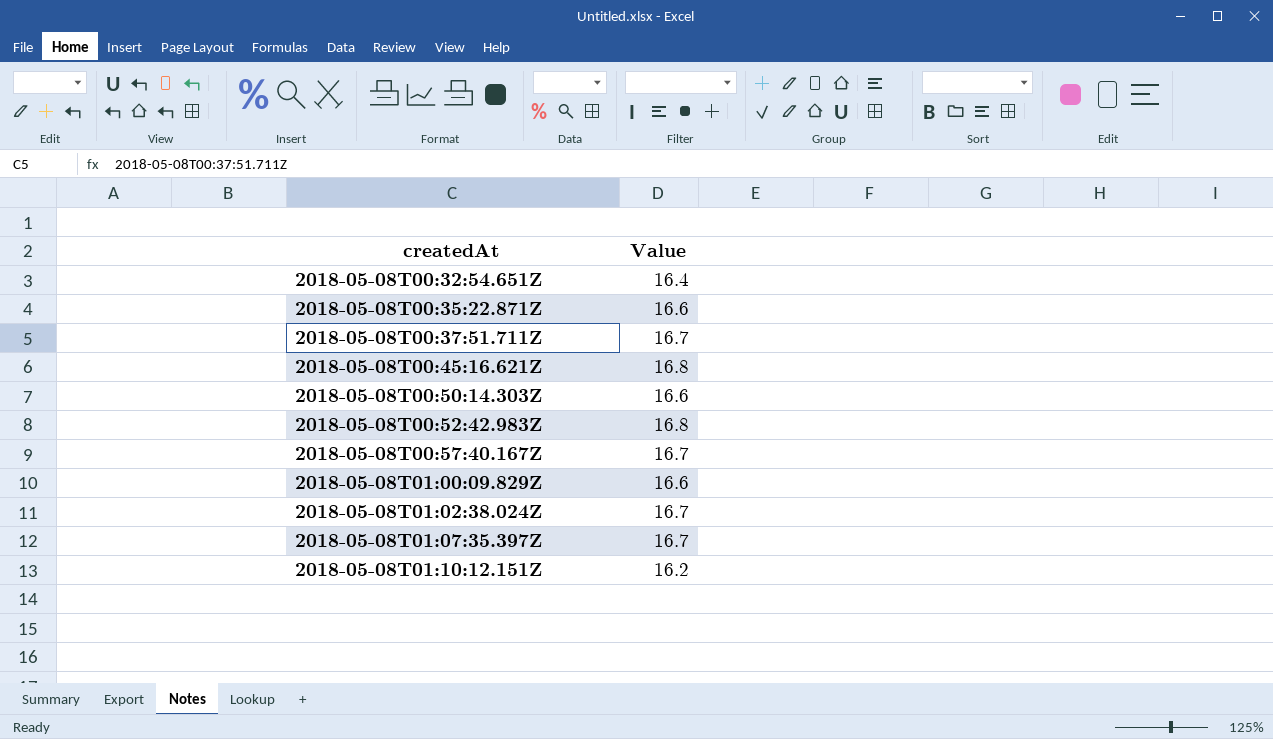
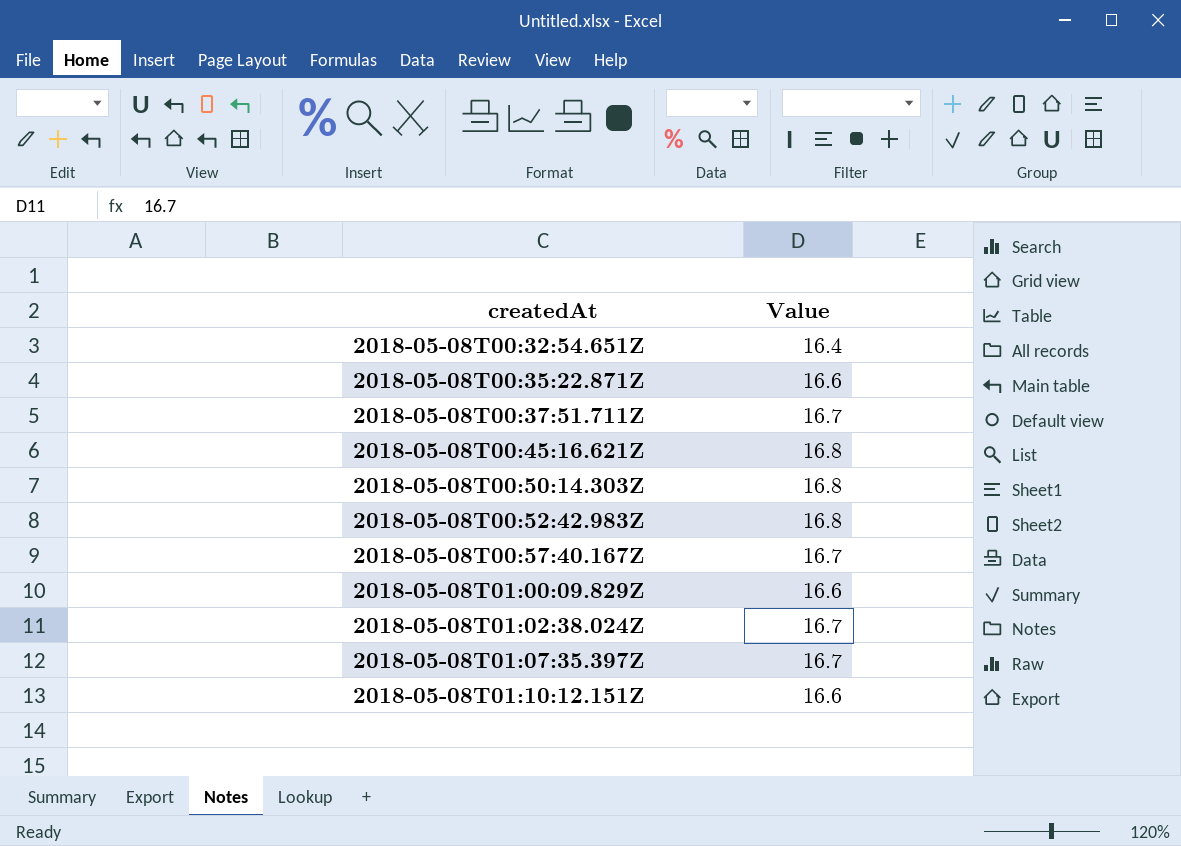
2018-05-08T00:50:14.303Z | Value: 16.6 -> 16.8
2018-05-08T01:10:12.151Z | Value: 16.2 -> 16.6

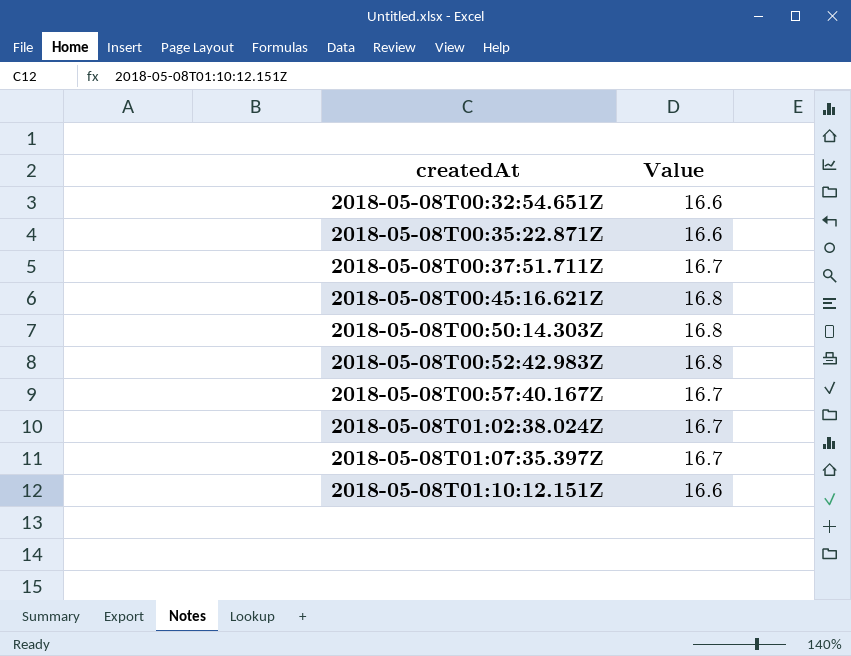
row 2018-05-08T01:00:09.829Z: 16.6 -> none
2018-05-08T00:32:54.651Z | Value: 16.4 -> 16.6

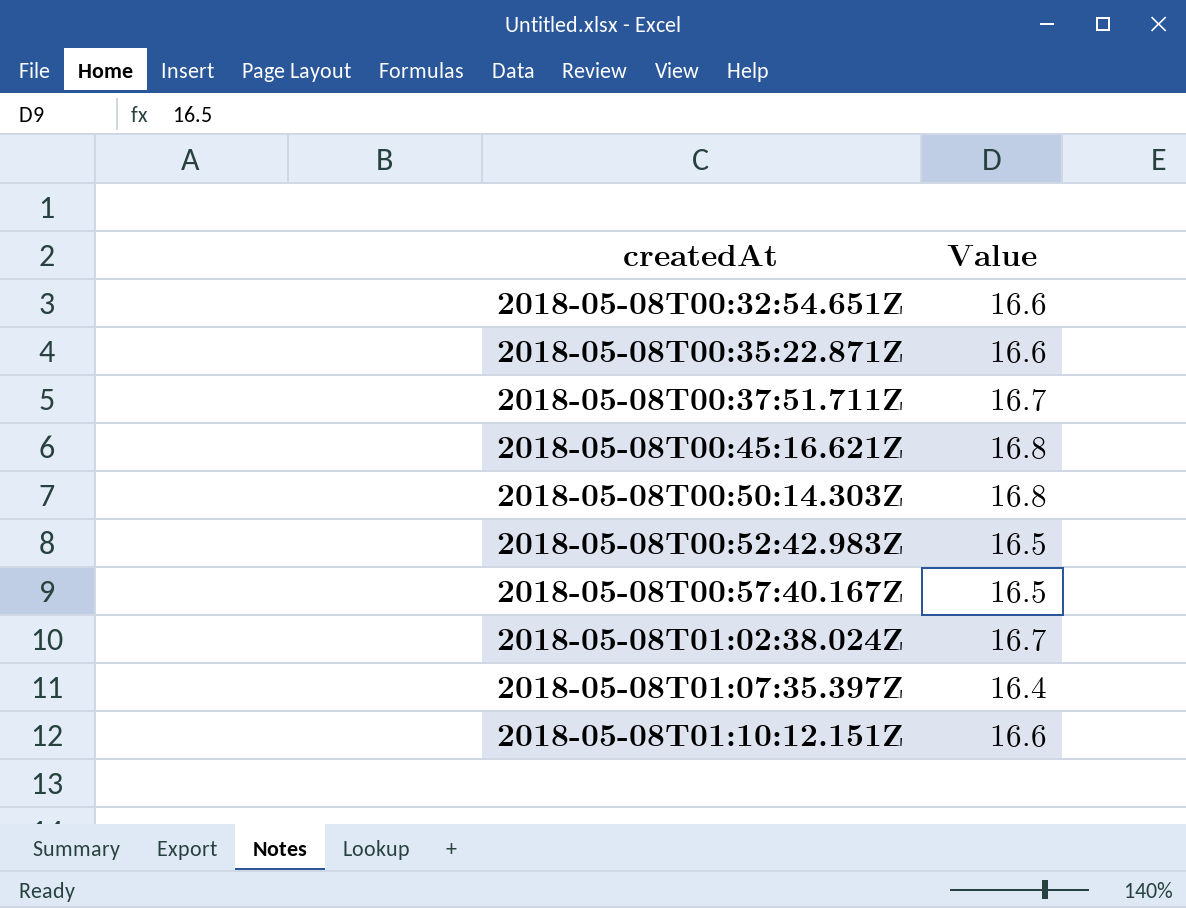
2018-05-08T00:52:42.983Z | Value: 16.8 -> 16.5
2018-05-08T00:57:40.167Z | Value: 16.7 -> 16.5
2018-05-08T01:07:35.397Z | Value: 16.7 -> 16.4

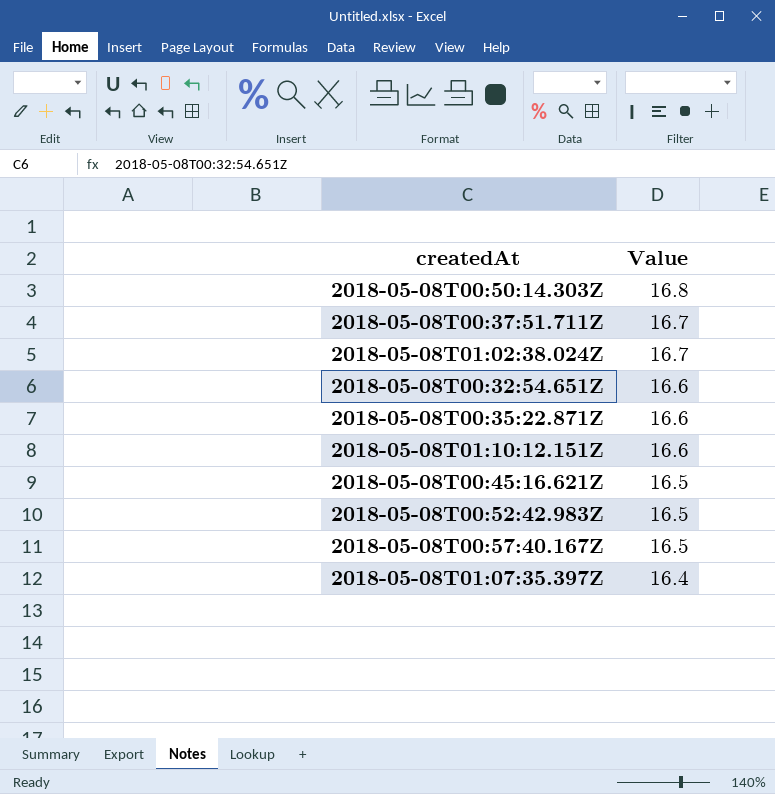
row order: createdAt ascending -> Value descending
2018-05-08T00:45:16.621Z | Value: 16.8 -> 16.5

